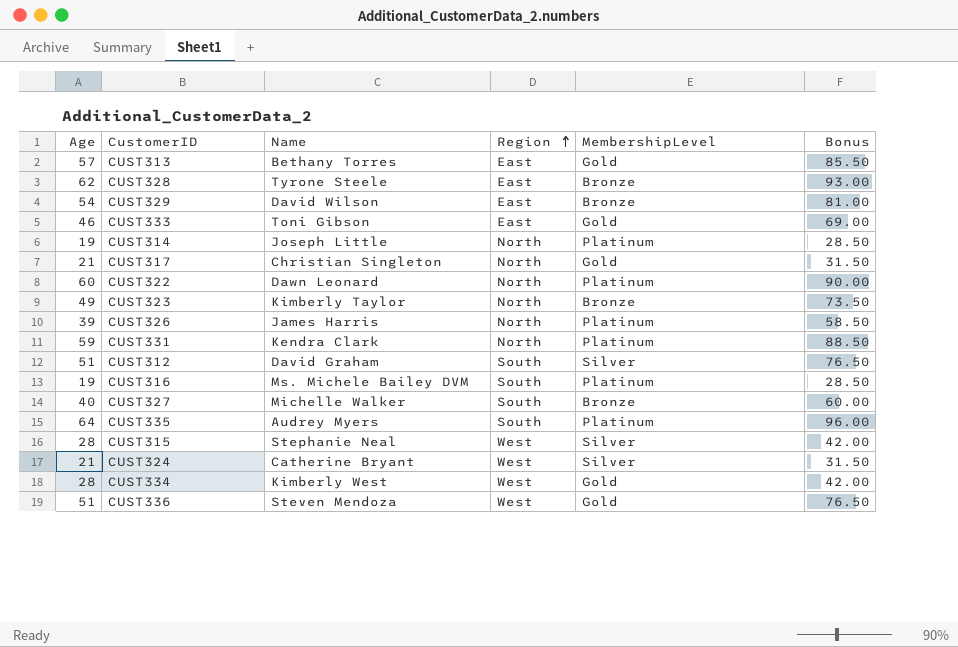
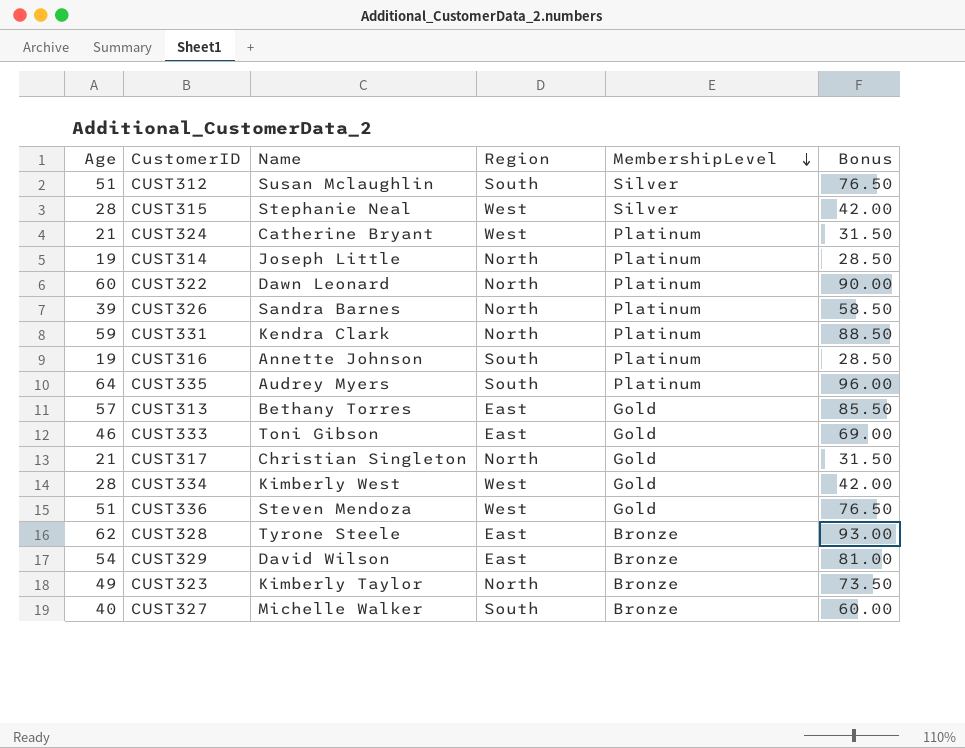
row order: Region ascending -> MembershipLevel descending
CUST312 | Name: David Graham -> Susan Mclaughlin
CUST324 | MembershipLevel: Silver -> Platinum
CUST326 | Name: James Harris -> Sandra Barnes
CUST316 | Name: Ms. Michele Bailey DVM -> Annette Johnson

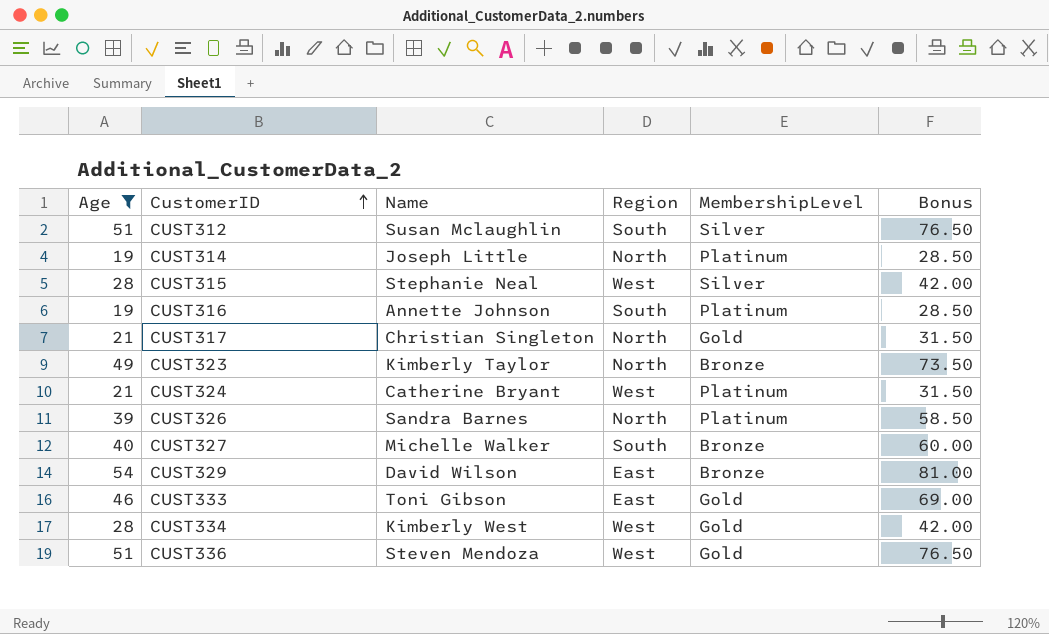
filter: none -> Age <= 54
row order: MembershipLevel descending -> CustomerID ascending

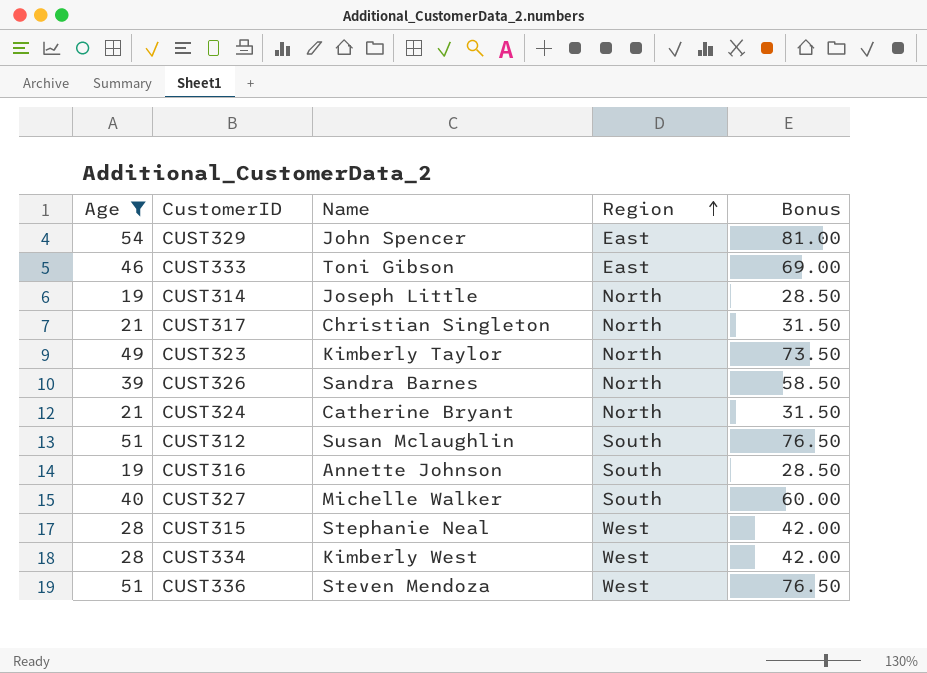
row order: CustomerID ascending -> Region ascending
column MembershipLevel | position: 5 -> none
CUST329 | Name: David Wilson -> John Spencer
CUST324 | Region: West -> North

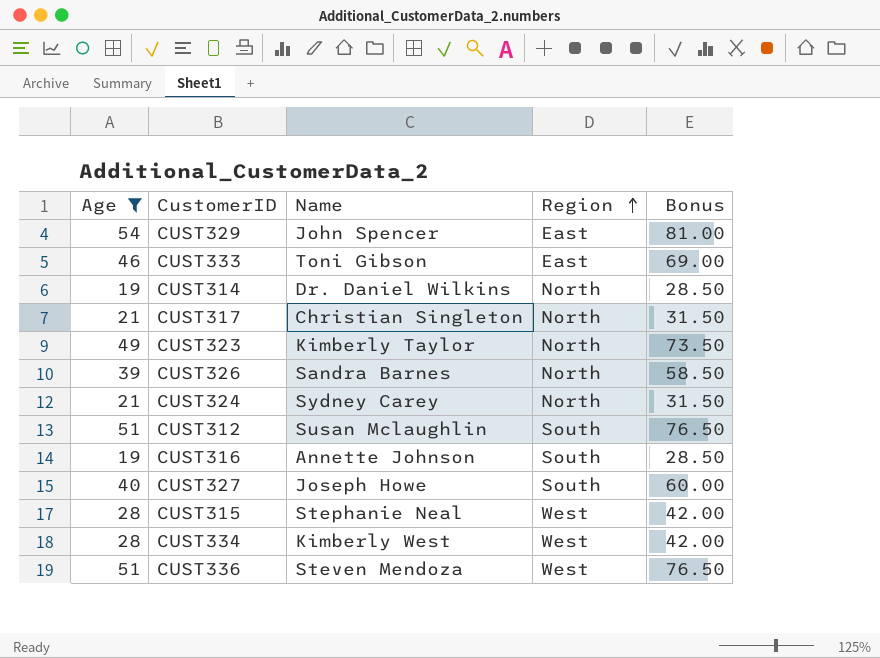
CUST314 | Name: Joseph Little -> Dr. Daniel Wilkins
CUST324 | Name: Catherine Bryant -> Sydney Carey
CUST327 | Name: Michelle Walker -> Joseph Howe

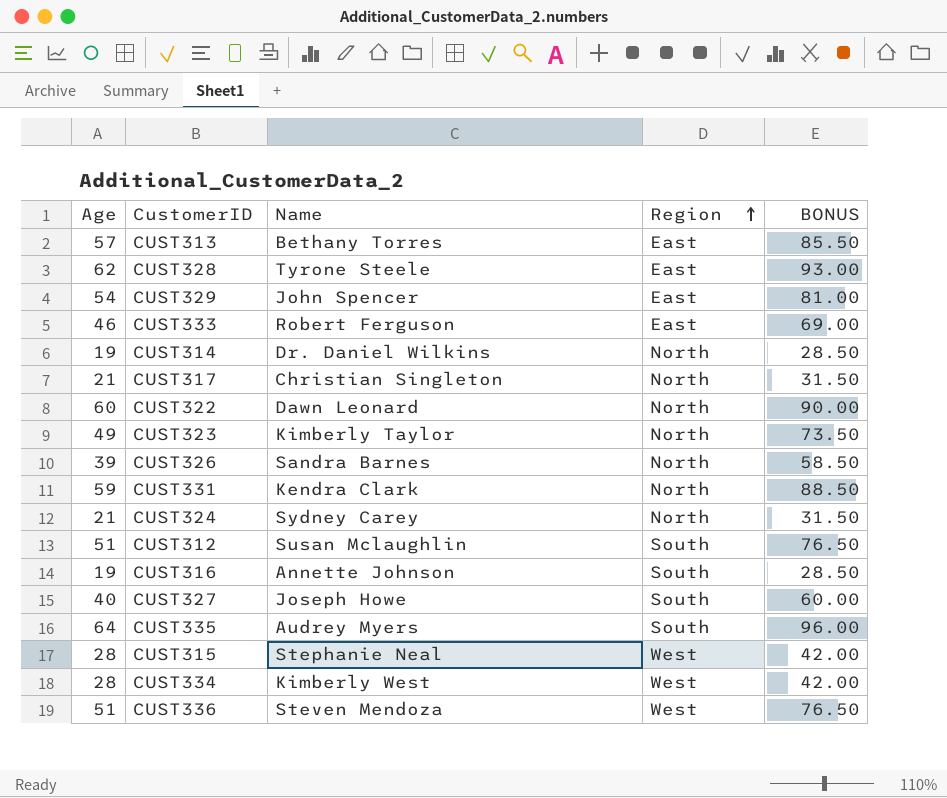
filter: Age <= 54 -> none
column name: Bonus -> BONUS
CUST333 | Name: Toni Gibson -> Robert Ferguson

